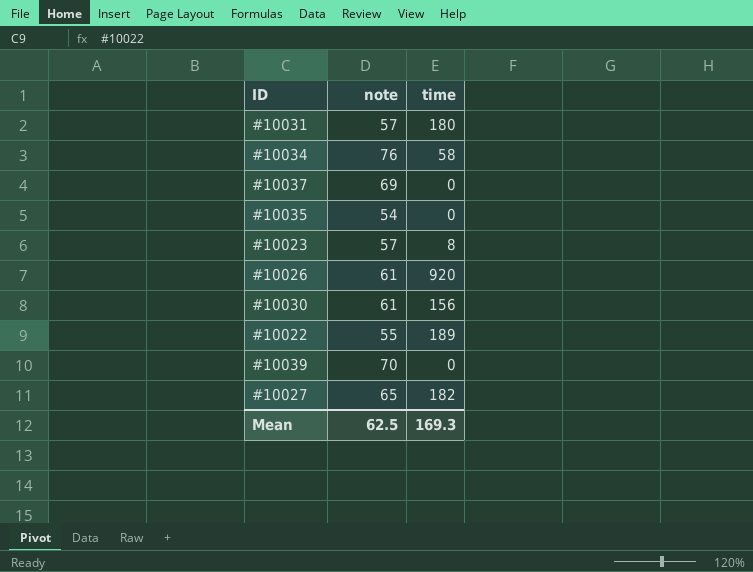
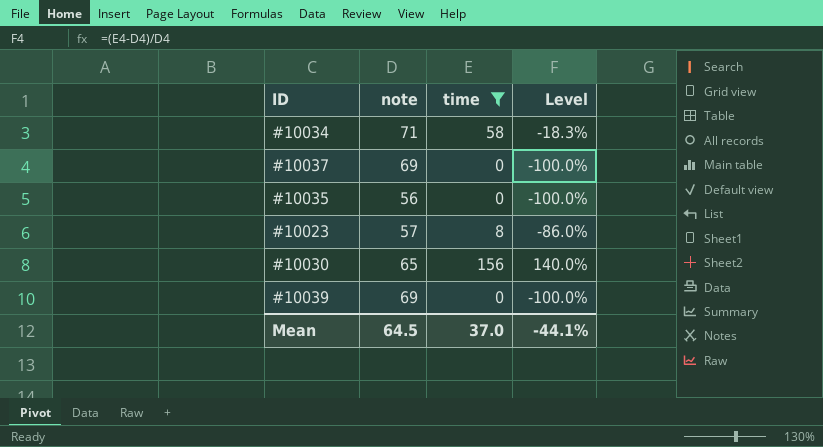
filter: none -> time <= 156
column Level | formula: none -> ([time] - [note]) / [note]
#10034 | note: 76 -> 71
#10035 | note: 54 -> 56
#10030 | note: 61 -> 65
#10039 | note: 70 -> 69
Mean | note: 62.5 -> 64.5
Mean | time: 169.3 -> 37.0

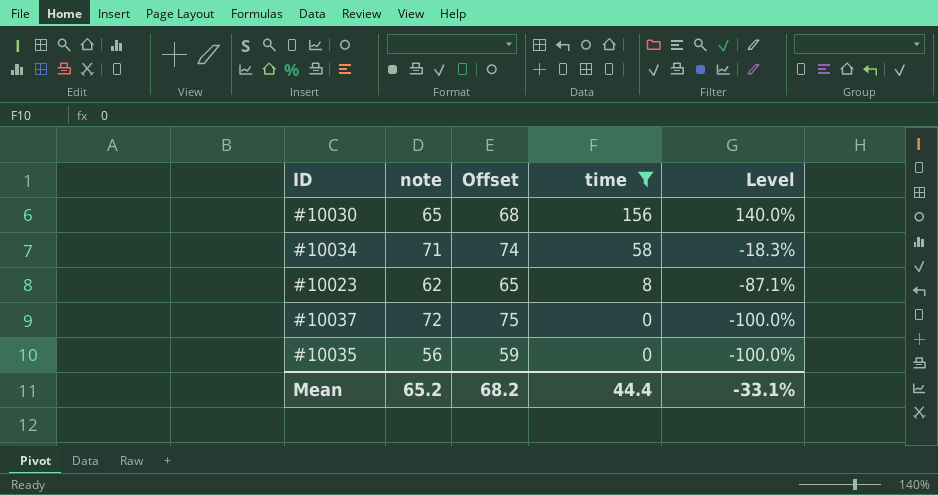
row order: none -> time descending
column Offset | formula: none -> [note] + 3
row #10039: 69 | 0 | -100.0% -> none
#10023 | note: 57 -> 62
#10023 | Level: -86.0% -> -87.1%
#10037 | note: 69 -> 72
Mean | note: 64.5 -> 65.2
Mean | time: 37.0 -> 44.4
Mean | Level: -44.1% -> -33.1%

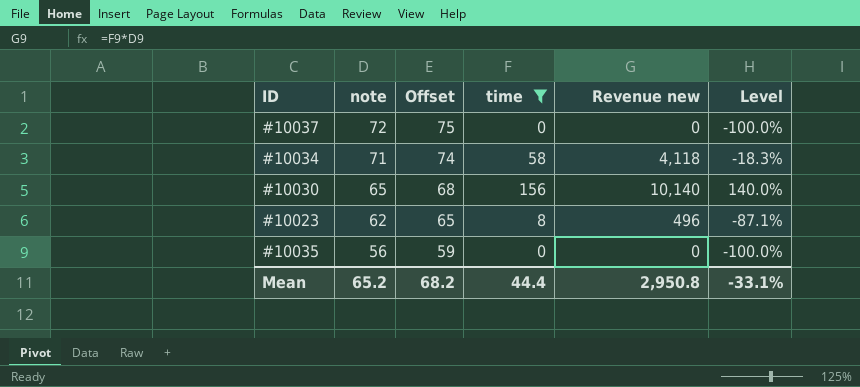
row order: time descending -> note descending
column Revenue new | formula: none -> [note] * [time]

